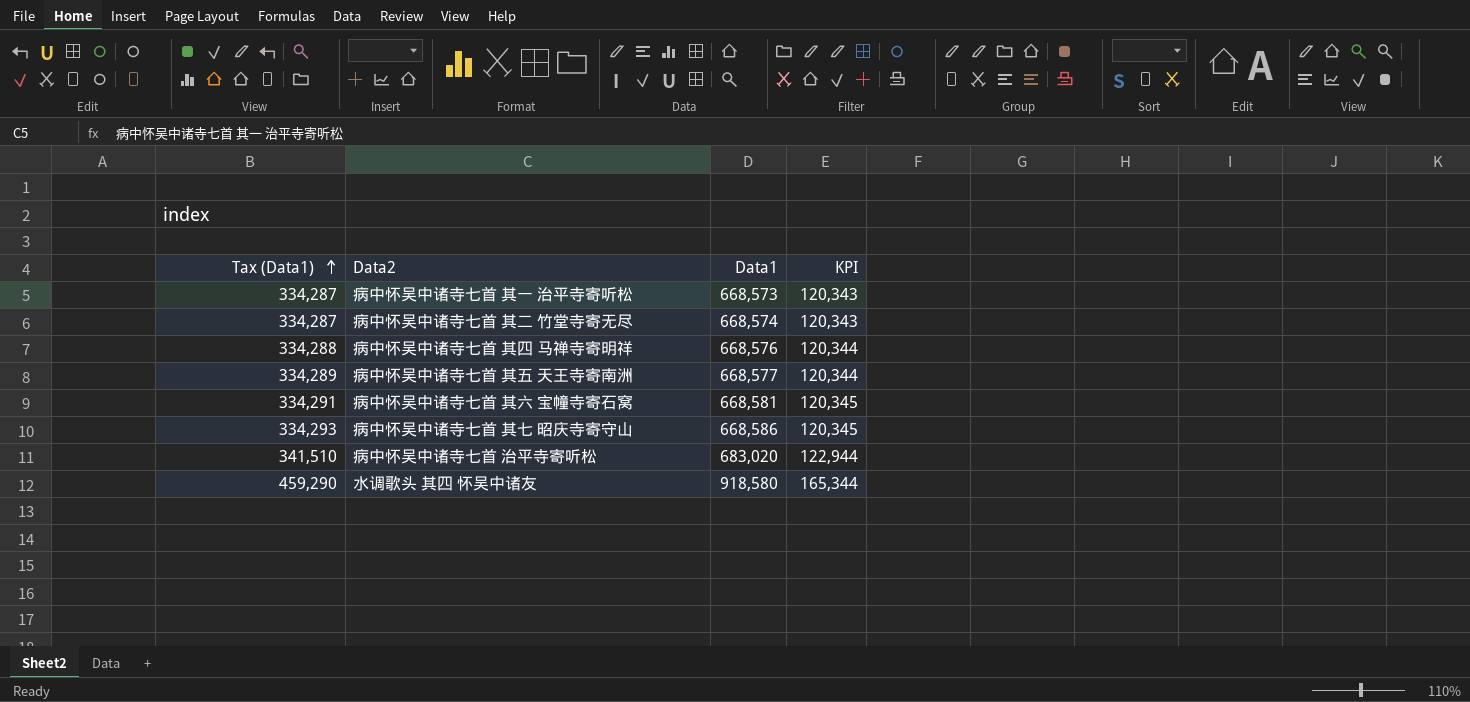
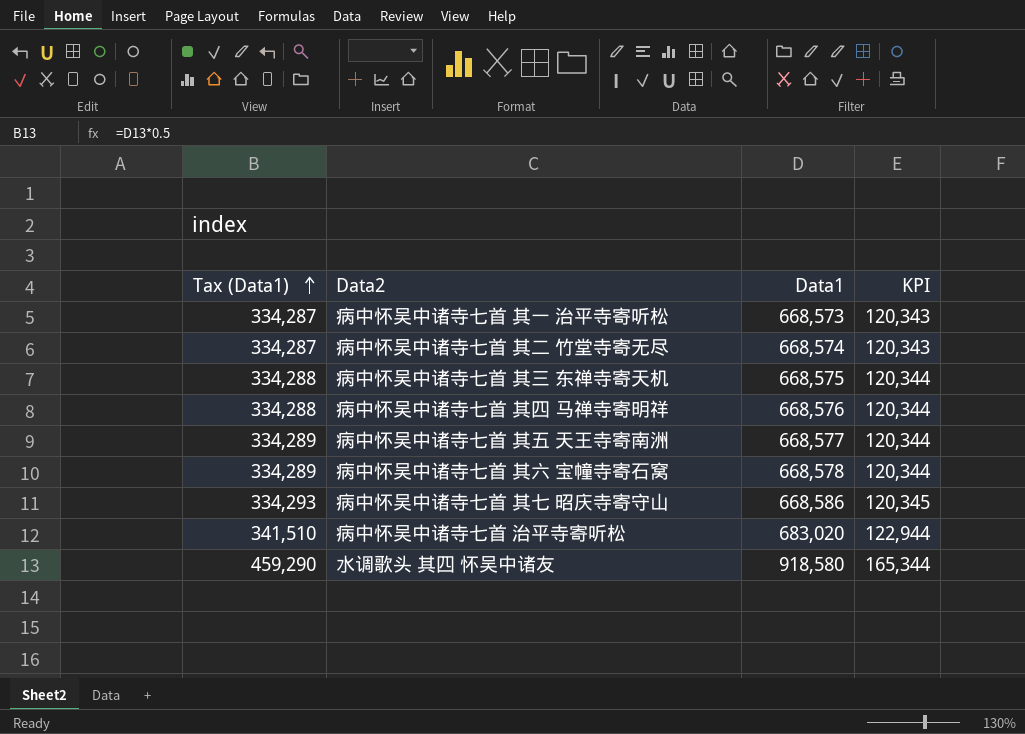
row 病中怀吴中诸寺七首 其三 东禅寺寄天机: none -> 334,288 | 668,575 | 120,344
病中怀吴中诸寺七首 其六 宝幢寺寄石窝 | Tax (Data1): 334,291 -> 334,289
病中怀吴中诸寺七首 其六 宝幢寺寄石窝 | Data1: 668,581 -> 668,578
病中怀吴中诸寺七首 其六 宝幢寺寄石窝 | KPI: 120,345 -> 120,344

